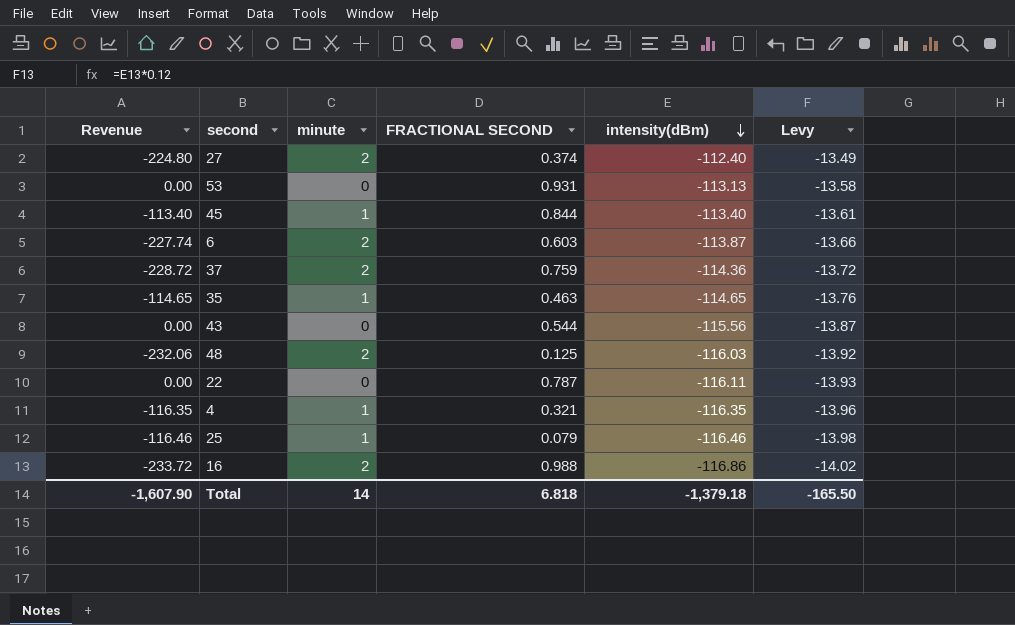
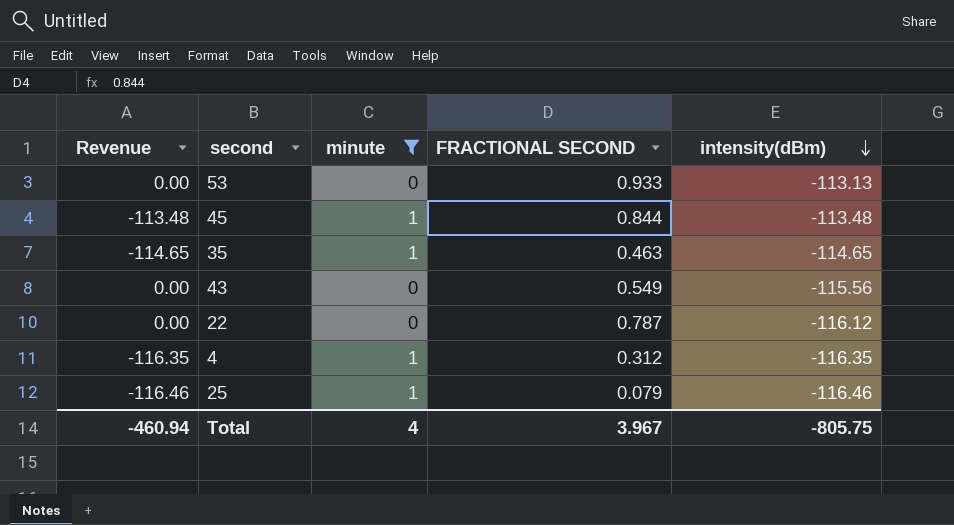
filter: none -> minute != 2
column Levy | formula: [intensity(dBm)] * 0.12 -> none
53 | FRACTIONAL SECOND: 0.931 -> 0.933
45 | Revenue: -113.40 -> -113.48
45 | intensity(dBm): -113.40 -> -113.48
43 | FRACTIONAL SECOND: 0.544 -> 0.549
22 | intensity(dBm): -116.11 -> -116.12
4 | FRACTIONAL SECOND: 0.321 -> 0.312
Total | Revenue: -1,607.90 -> -460.94
Total | minute: 14 -> 4
Total | FRACTIONAL SECOND: 6.818 -> 3.967
Total | intensity(dBm): -1,379.18 -> -805.75

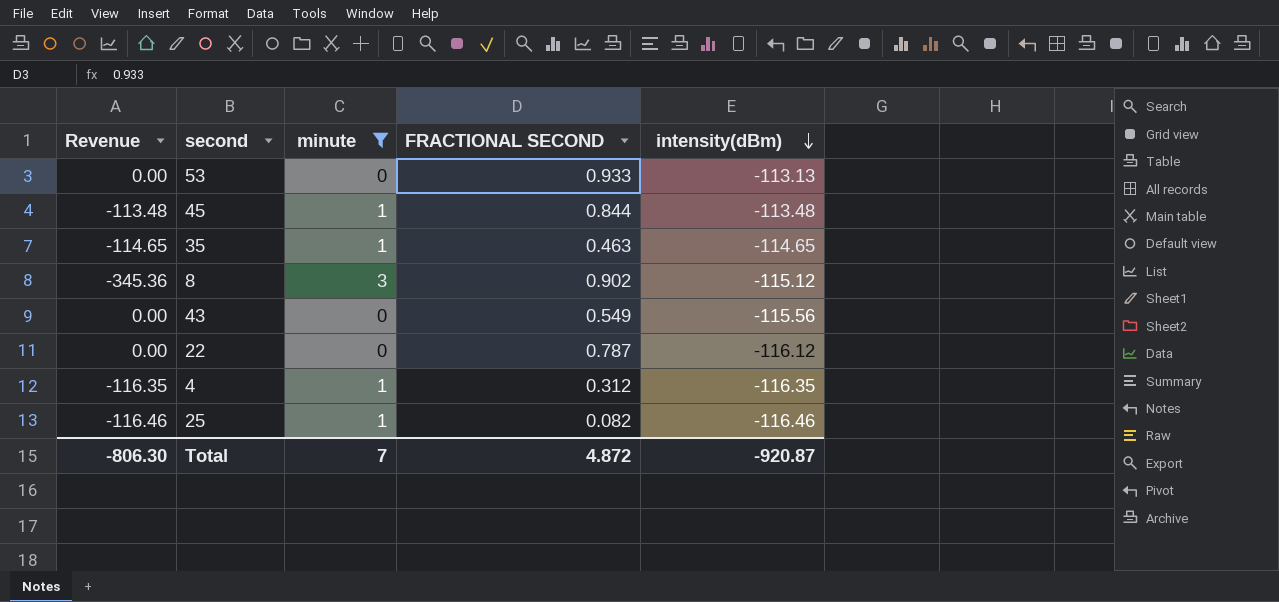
row 8: none -> -345.36 | 3 | 0.902 | -115.12
25 | FRACTIONAL SECOND: 0.079 -> 0.082
Total | Revenue: -460.94 -> -806.30
Total | minute: 4 -> 7
Total | FRACTIONAL SECOND: 3.967 -> 4.872
Total | intensity(dBm): -805.75 -> -920.87

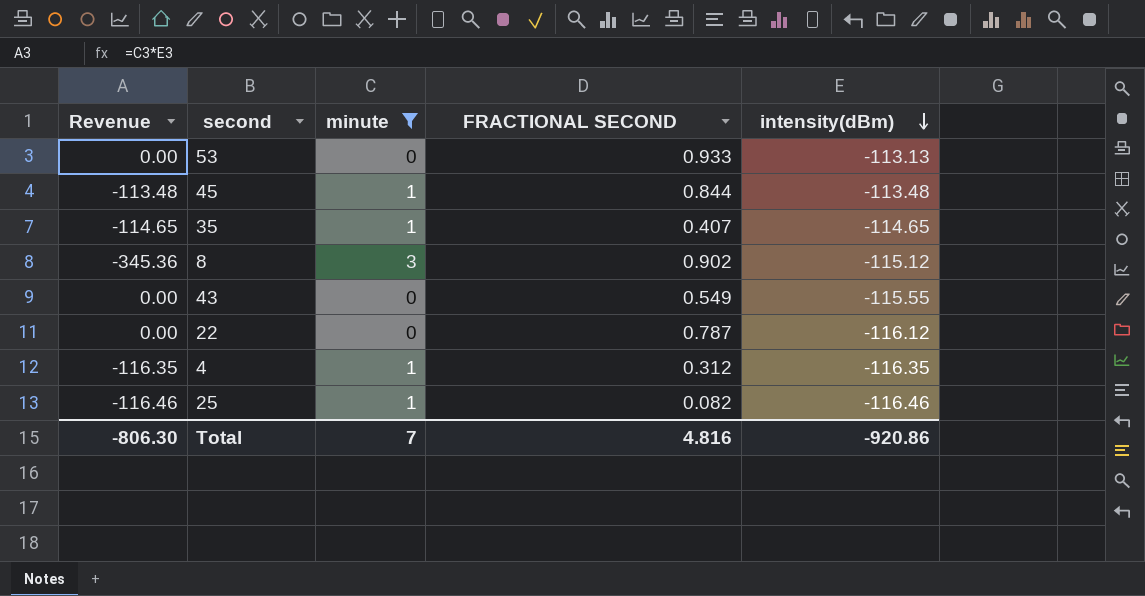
35 | FRACTIONAL SECOND: 0.463 -> 0.407
43 | intensity(dBm): -115.56 -> -115.55
Total | FRACTIONAL SECOND: 4.872 -> 4.816
Total | intensity(dBm): -920.87 -> -920.86

